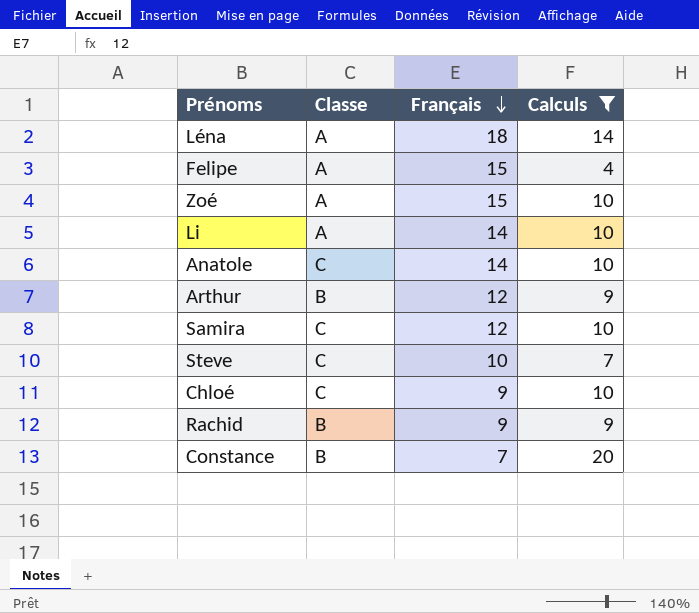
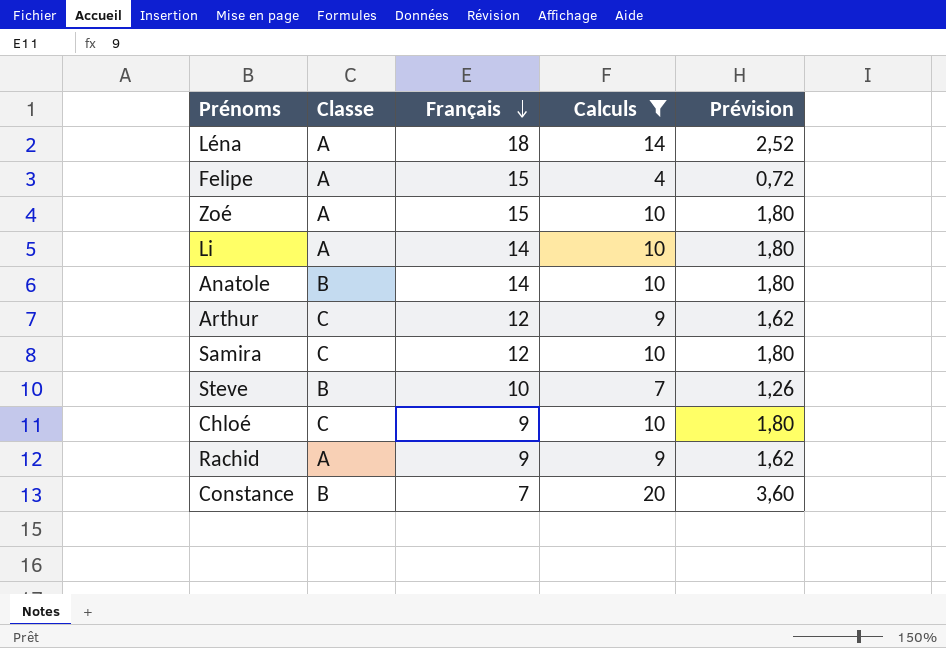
column Prévision | formula: none -> [Calculs] * 0,18
Anatole | Classe: C -> B
Arthur | Classe: B -> C
Steve | Classe: C -> B
Rachid | Classe: B -> A

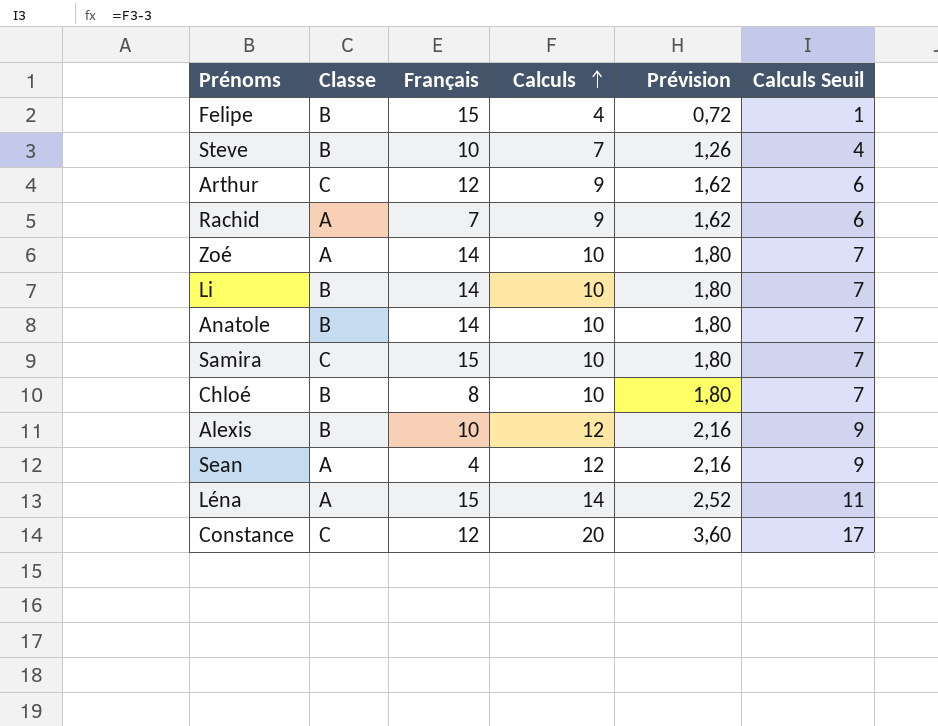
filter: Calculs != 12 -> none
row order: Français descending -> Calculs ascending
column Calculs Seuil | formula: none -> [Calculs] - 3
Felipe | Classe: A -> B
Rachid | Français: 9 -> 7
Zoé | Français: 15 -> 14
Li | Classe: A -> B
Samira | Français: 12 -> 15
Chloé | Classe: C -> B
Chloé | Français: 9 -> 8
Léna | Français: 18 -> 15
Constance | Classe: B -> C
Constance | Français: 7 -> 12

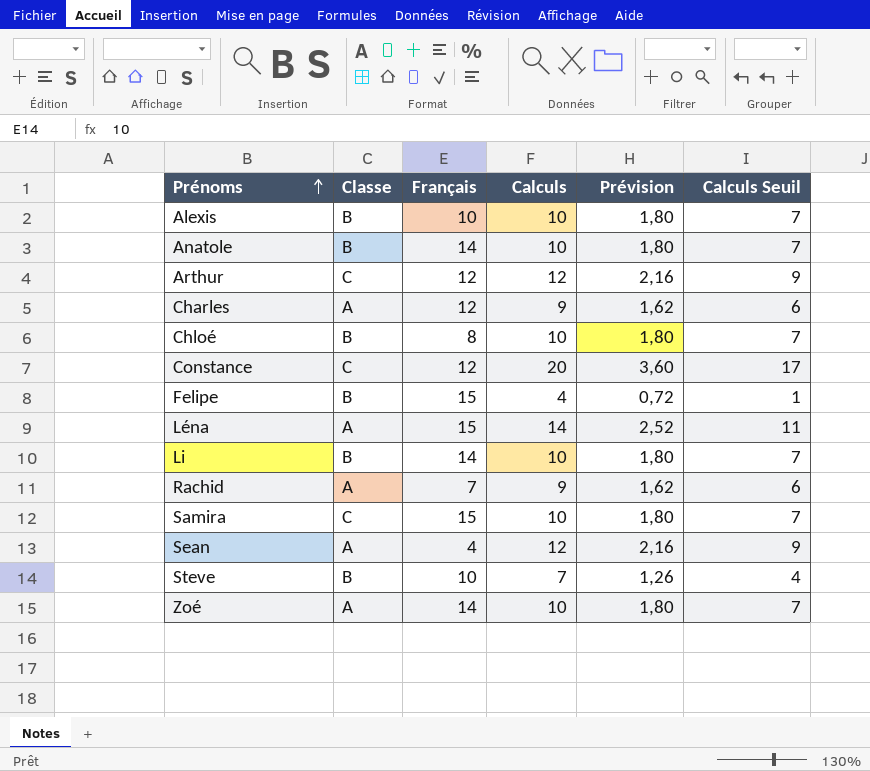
row order: Calculs ascending -> Prénoms ascending
Alexis | Calculs: 12 -> 10
Alexis | Prévision: 2,16 -> 1,80
Alexis | Calculs Seuil: 9 -> 7
Arthur | Calculs: 9 -> 12
Arthur | Prévision: 1,62 -> 2,16
Arthur | Calculs Seuil: 6 -> 9
row Charles: none -> A | 12 | 9 | 1,62 | 6

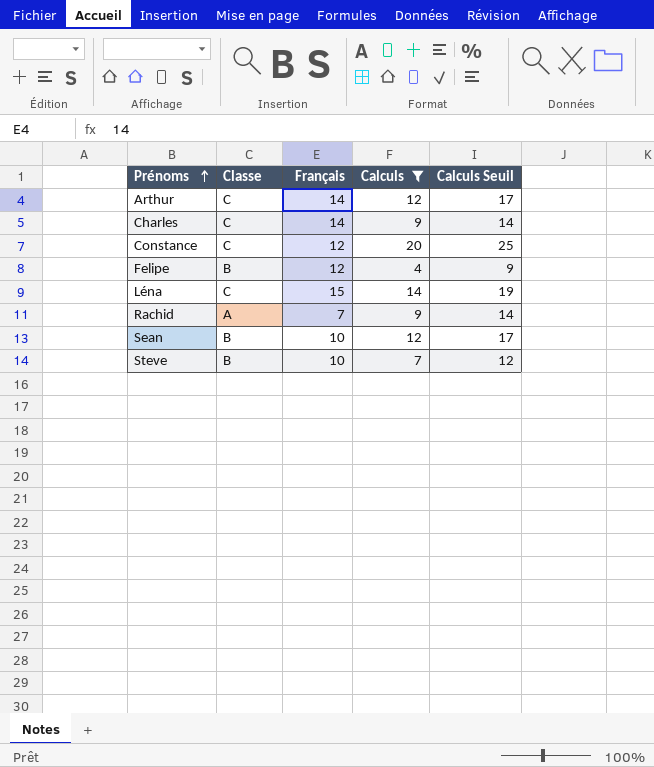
filter: none -> Calculs != 10
column Prévision | formula: [Calculs] * 0,18 -> none
column Calculs Seuil | formula: [Calculs] - 3 -> [Calculs] + 5
Arthur | Français: 12 -> 14
Charles | Classe: A -> C
Charles | Français: 12 -> 14
Felipe | Français: 15 -> 12
Léna | Classe: A -> C
Sean | Classe: A -> B
Sean | Français: 4 -> 10

